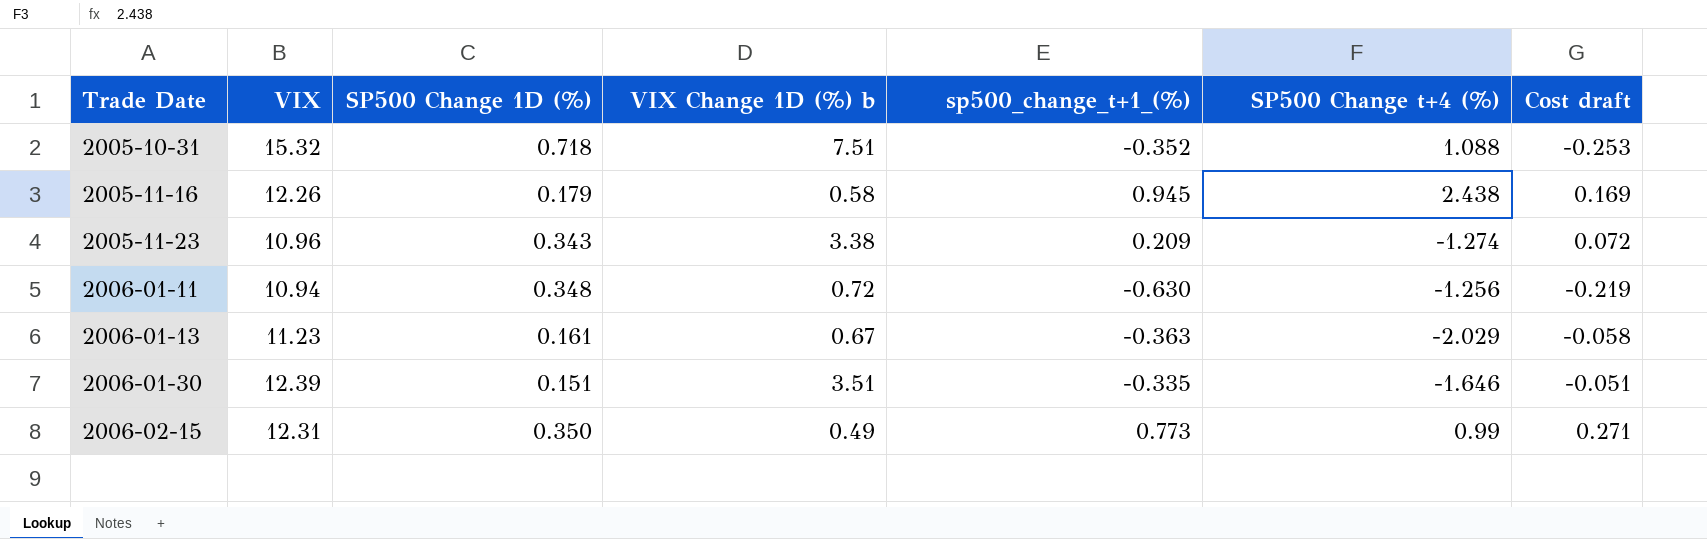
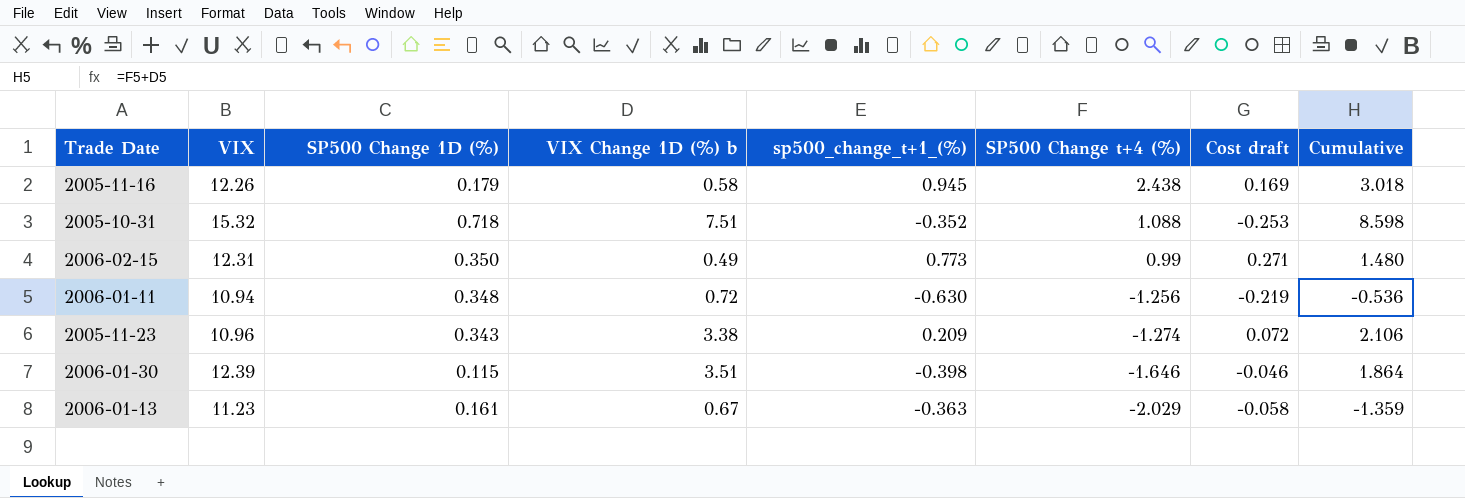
row order: Trade Date ascending -> SP500 Change t+4 (%) descending
column Cumulative | formula: none -> [VIX Change 1D (%) b] + [SP500 Change t+4 (%)]
2006-01-30 | SP500 Change 1D (%): 0.151 -> 0.115
2006-01-30 | sp500_change_t+1_(%): -0.335 -> -0.398
2006-01-30 | Cost draft: -0.051 -> -0.046

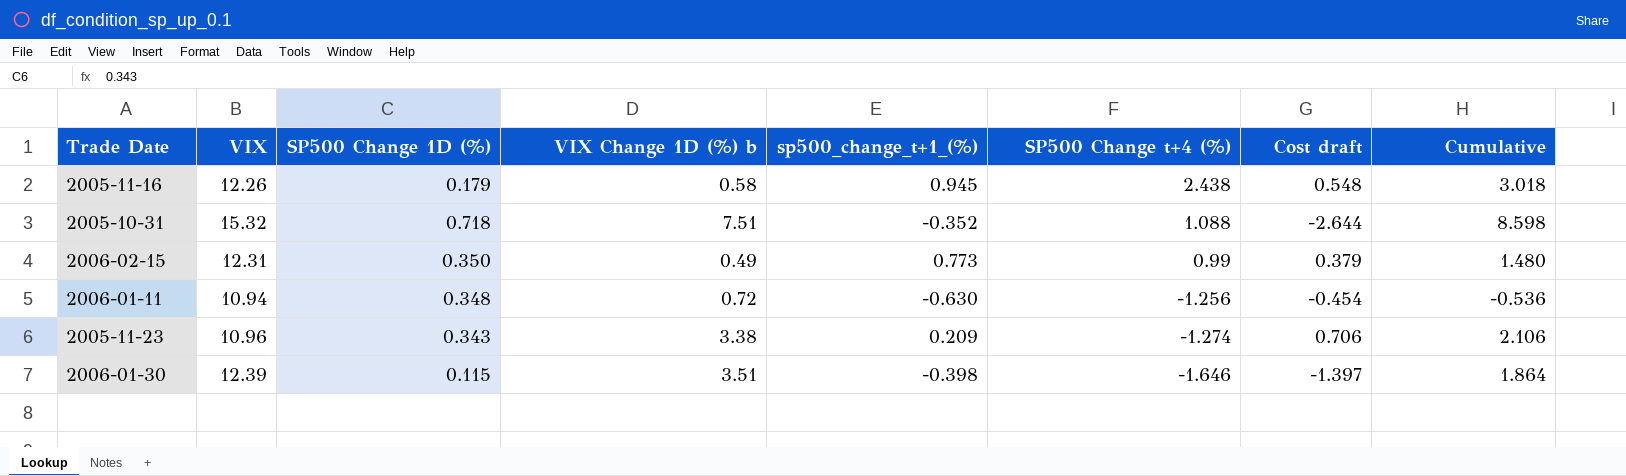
column Cost draft | formula: [SP500 Change 1D (%)] * [sp500_change_t+1_(%)] -> [VIX Change 1D (%) b] * [sp500_change_t+1_(%)]
row 2006-01-13: 11.23 | 0.161 | 0.67 | -0.363 | -2.029 | -0.058 | -1.359 -> none

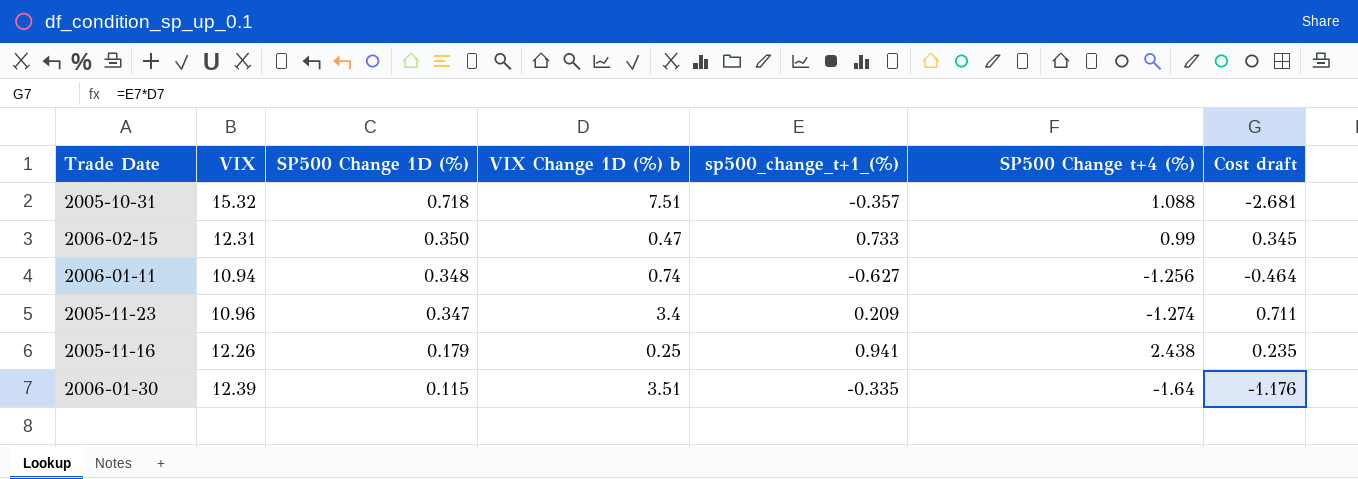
row order: SP500 Change t+4 (%) descending -> SP500 Change 1D (%) descending
column Cumulative | formula: [VIX Change 1D (%) b] + [SP500 Change t+4 (%)] -> none
2005-10-31 | sp500_change_t+1_(%): -0.352 -> -0.357
2005-10-31 | Cost draft: -2.644 -> -2.681
2006-02-15 | VIX Change 1D (%) b: 0.49 -> 0.47
2006-02-15 | sp500_change_t+1_(%): 0.773 -> 0.733
2006-02-15 | Cost draft: 0.379 -> 0.345
2006-01-11 | VIX Change 1D (%) b: 0.72 -> 0.74
2006-01-11 | sp500_change_t+1_(%): -0.630 -> -0.627
2006-01-11 | Cost draft: -0.454 -> -0.464
2005-11-23 | SP500 Change 1D (%): 0.343 -> 0.347
2005-11-23 | VIX Change 1D (%) b: 3.38 -> 3.4
2005-11-23 | Cost draft: 0.706 -> 0.711
2005-11-16 | VIX Change 1D (%) b: 0.58 -> 0.25
2005-11-16 | sp500_change_t+1_(%): 0.945 -> 0.941
2005-11-16 | Cost draft: 0.548 -> 0.235
2006-01-30 | sp500_change_t+1_(%): -0.398 -> -0.335
2006-01-30 | SP500 Change t+4 (%): -1.646 -> -1.64
2006-01-30 | Cost draft: -1.397 -> -1.176

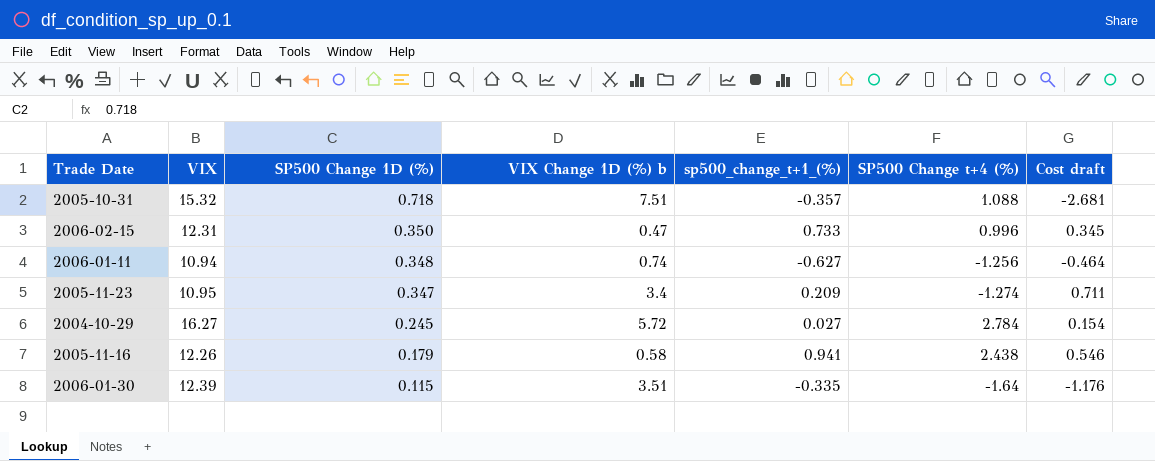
2006-02-15 | SP500 Change t+4 (%): 0.99 -> 0.996
2005-11-23 | VIX: 10.96 -> 10.95
row 2004-10-29: none -> 16.27 | 0.245 | 5.72 | 0.027 | 2.784 | 0.154
2005-11-16 | VIX Change 1D (%) b: 0.25 -> 0.58
2005-11-16 | Cost draft: 0.235 -> 0.546

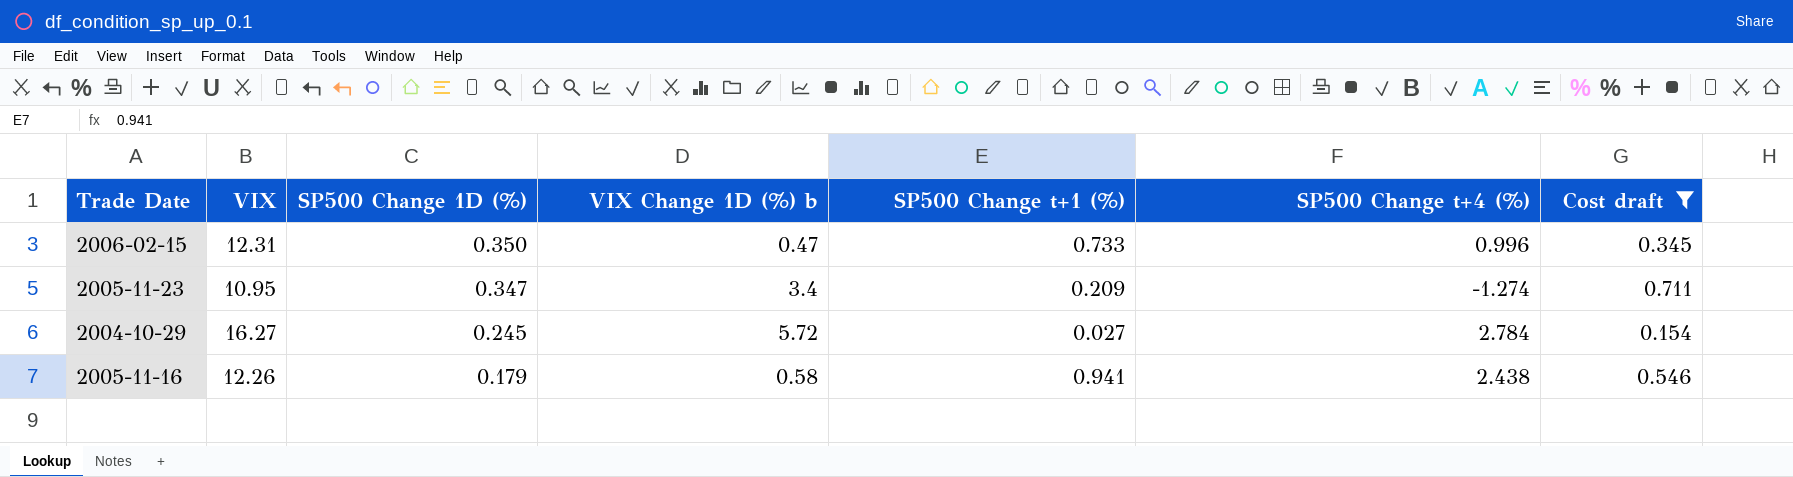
filter: none -> Cost draft >= 0.154
column name: sp500_change_t+1_(%) -> SP500 Change t+1 (%)

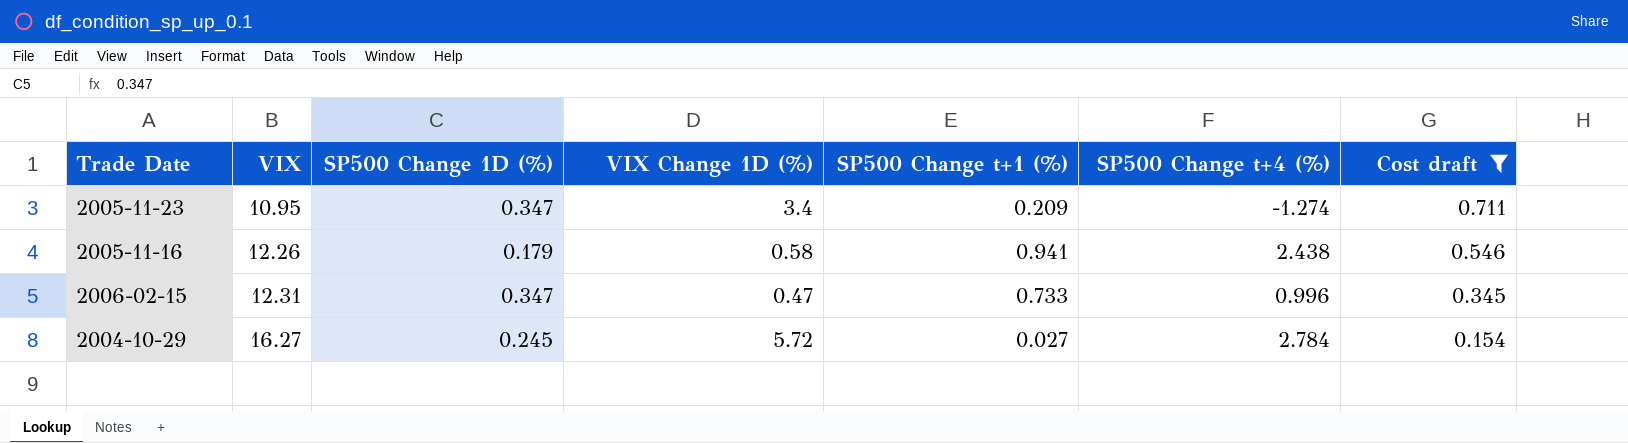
row order: SP500 Change 1D (%) descending -> VIX ascending
column name: VIX Change 1D (%) b -> VIX Change 1D (%)
2006-02-15 | SP500 Change 1D (%): 0.350 -> 0.347

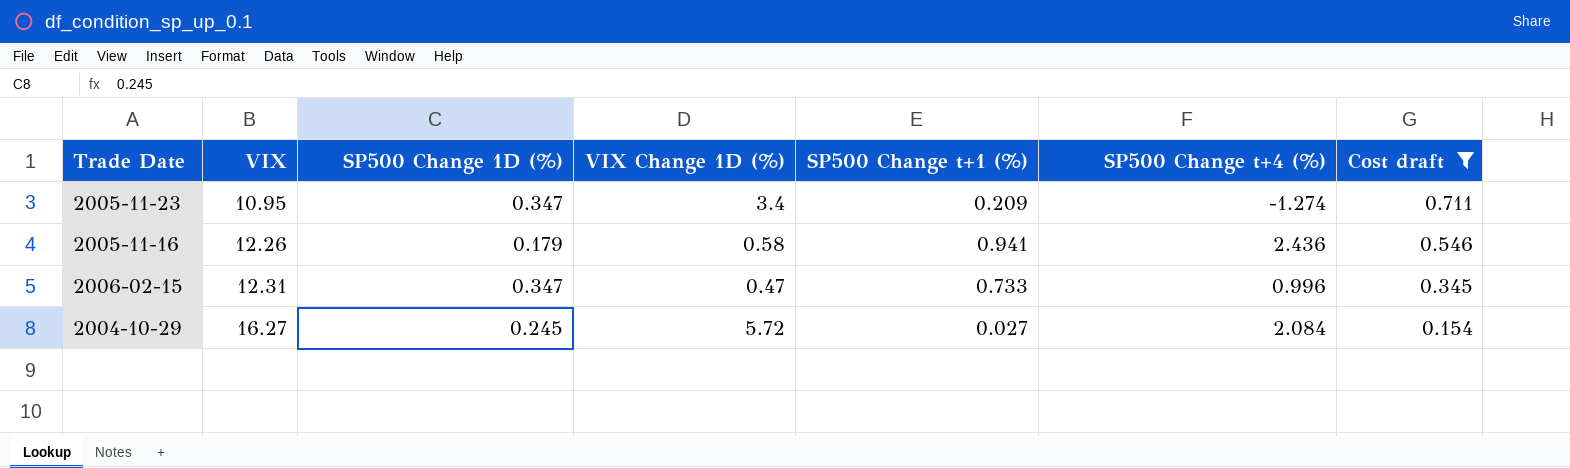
2005-11-16 | SP500 Change t+4 (%): 2.438 -> 2.436
2004-10-29 | SP500 Change t+4 (%): 2.784 -> 2.084

